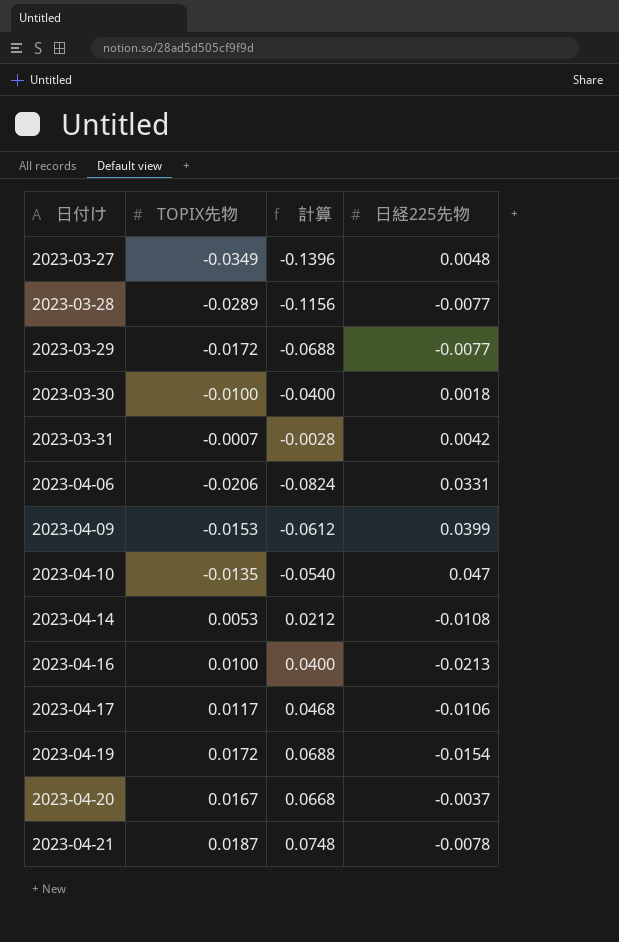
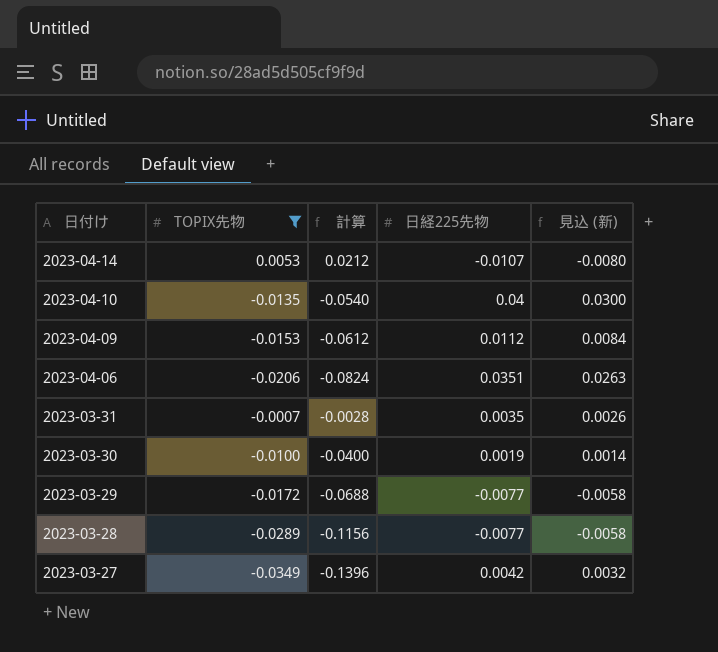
filter: none -> TOPIX先物 <= 0.0053
row order: 日付け ascending -> 日付け descending
column 見込 (新) | formula: none -> [日経225先物] * 0.75
2023-04-14 | 日経225先物: -0.0108 -> -0.0107
2023-04-10 | 日経225先物: 0.047 -> 0.04
2023-04-09 | 日経225先物: 0.0399 -> 0.0112
2023-04-06 | 日経225先物: 0.0331 -> 0.0351
2023-03-31 | 日経225先物: 0.0042 -> 0.0035
2023-03-30 | 日経225先物: 0.0018 -> 0.0019
2023-03-27 | 日経225先物: 0.0048 -> 0.0042

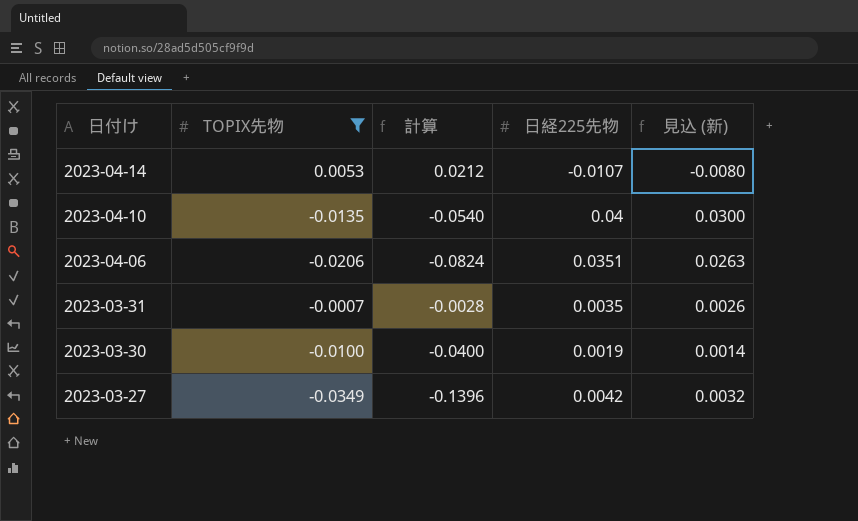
row 2023-04-09: -0.0153 | -0.0612 | 0.0112 | 0.0084 -> none
row 2023-03-29: -0.0172 | -0.0688 | -0.0077 | -0.0058 -> none
row 2023-03-28: -0.0289 | -0.1156 | -0.0077 | -0.0058 -> none

